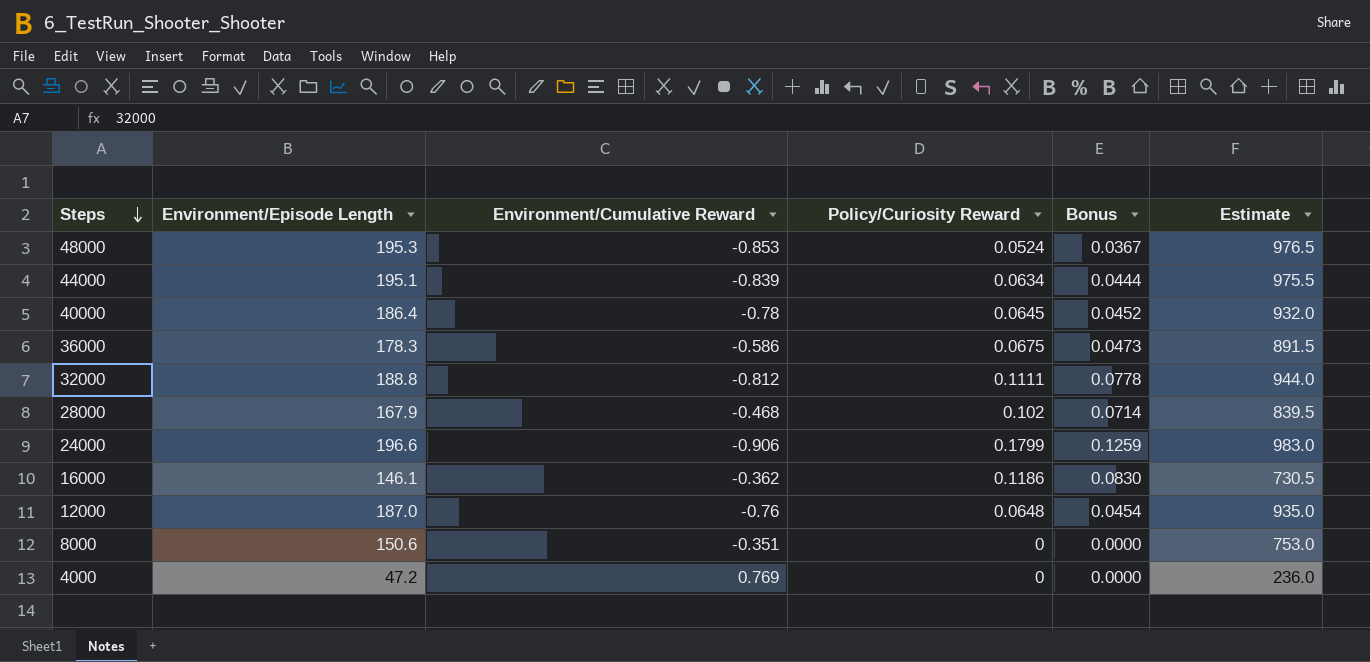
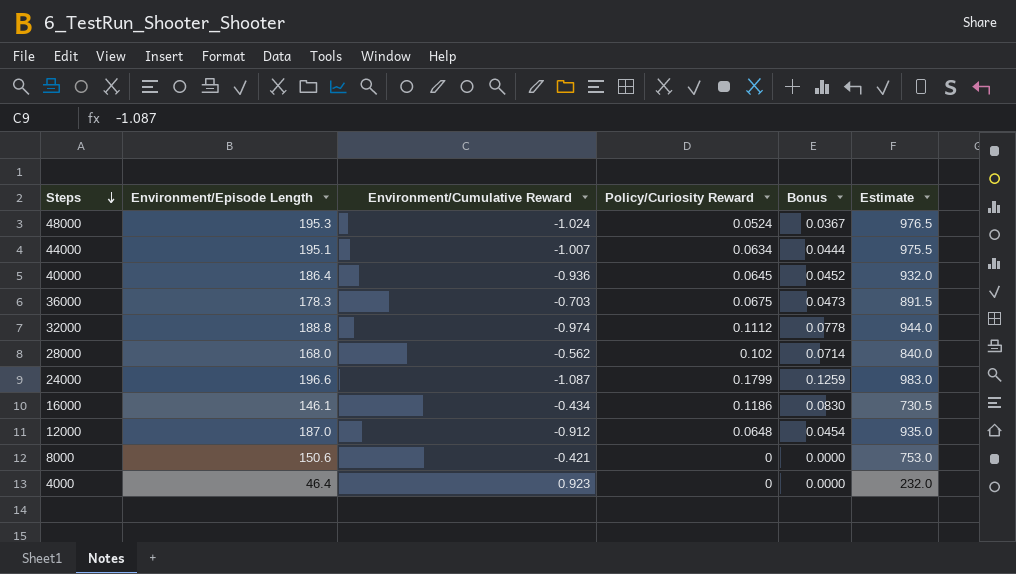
48000 | Environment/Cumulative Reward: -0.853 -> -1.024
44000 | Environment/Cumulative Reward: -0.839 -> -1.007
40000 | Environment/Cumulative Reward: -0.78 -> -0.936
36000 | Environment/Cumulative Reward: -0.586 -> -0.703
32000 | Environment/Cumulative Reward: -0.812 -> -0.974
32000 | Policy/Curiosity Reward: 0.1111 -> 0.1112
28000 | Environment/Episode Length: 167.9 -> 168.0
28000 | Environment/Cumulative Reward: -0.468 -> -0.562
28000 | Estimate: 839.5 -> 840.0
24000 | Environment/Cumulative Reward: -0.906 -> -1.087
16000 | Environment/Cumulative Reward: -0.362 -> -0.434
12000 | Environment/Cumulative Reward: -0.76 -> -0.912
8000 | Environment/Cumulative Reward: -0.351 -> -0.421
4000 | Environment/Episode Length: 47.2 -> 46.4
4000 | Environment/Cumulative Reward: 0.769 -> 0.923
4000 | Estimate: 236.0 -> 232.0

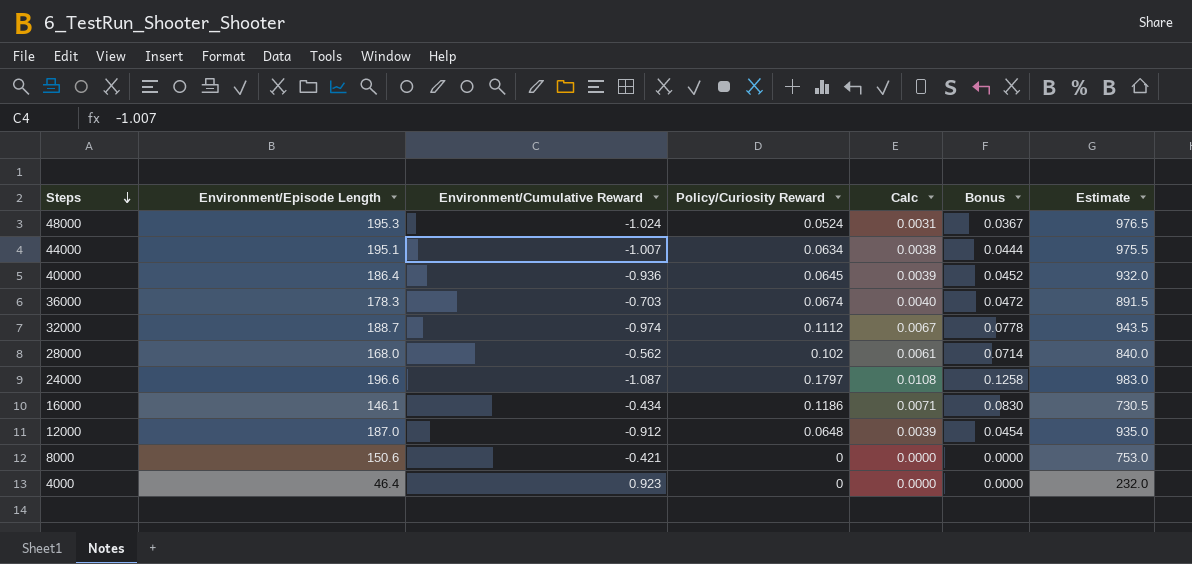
column Calc | formula: none -> [Policy/Curiosity Reward] * 0.06
36000 | Policy/Curiosity Reward: 0.0675 -> 0.0674
36000 | Bonus: 0.0473 -> 0.0472
32000 | Environment/Episode Length: 188.8 -> 188.7
32000 | Estimate: 944.0 -> 943.5
24000 | Policy/Curiosity Reward: 0.1799 -> 0.1797
24000 | Bonus: 0.1259 -> 0.1258

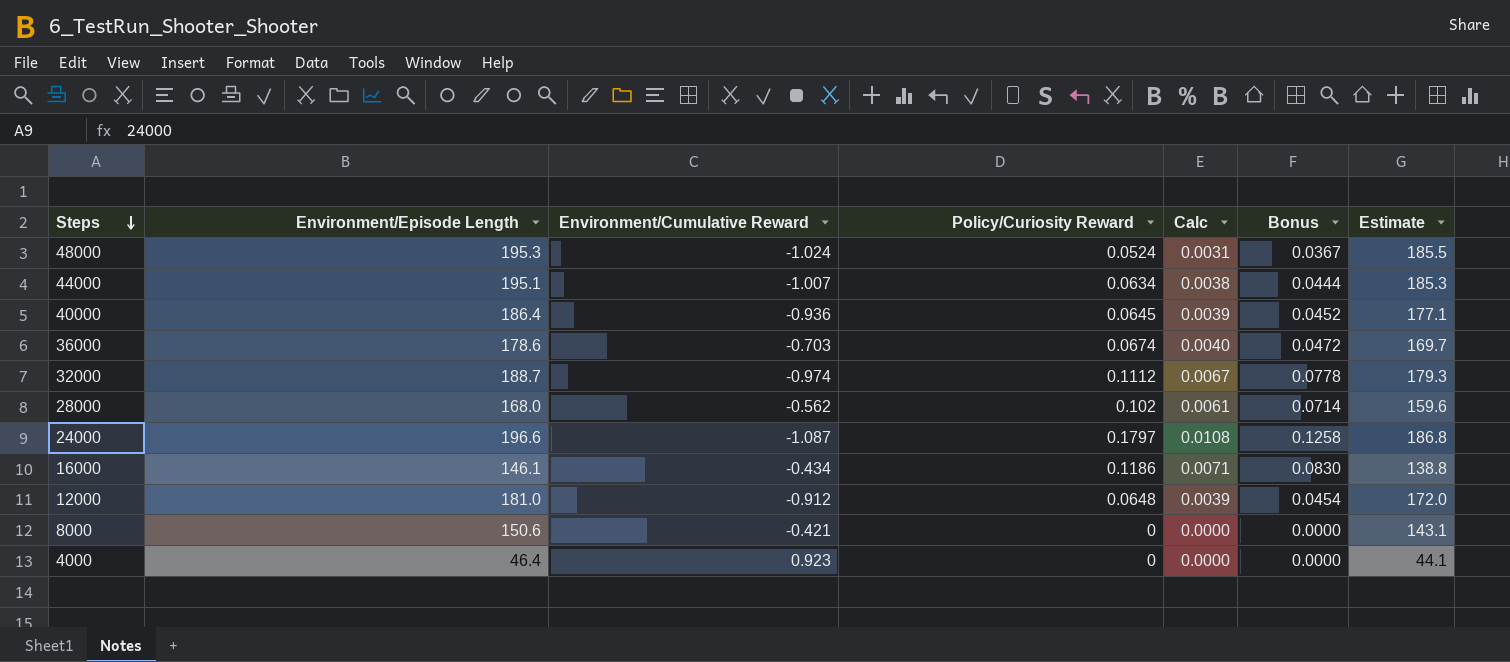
column Estimate | formula: [Environment/Episode Length] * 5 -> [Environment/Episode Length] * 0.95
36000 | Environment/Episode Length: 178.3 -> 178.6
12000 | Environment/Episode Length: 187.0 -> 181.0

